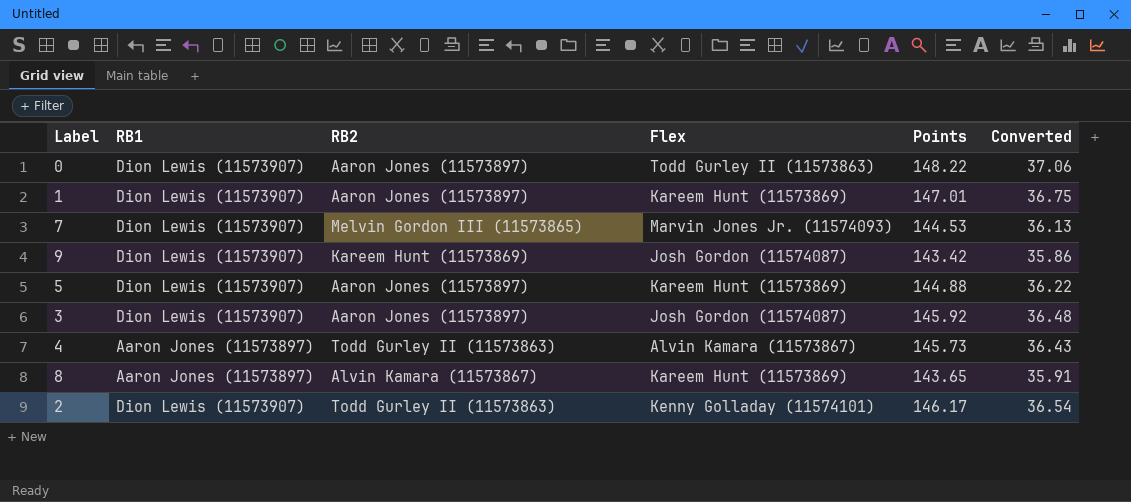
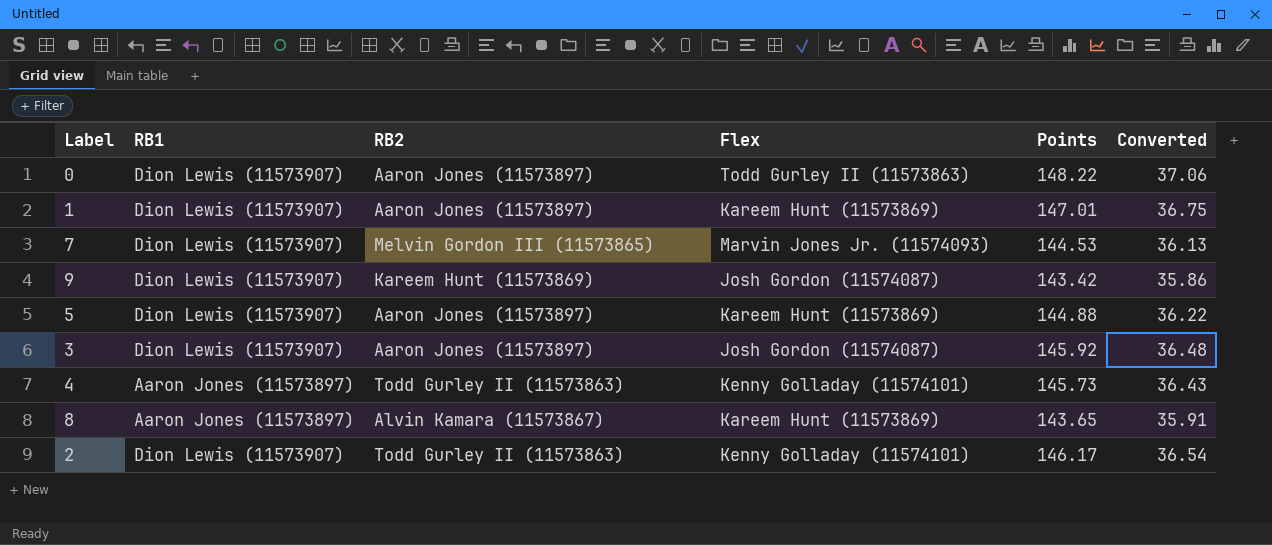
4 | Flex: Alvin Kamara (11573867) -> Kenny Golladay (11574101)

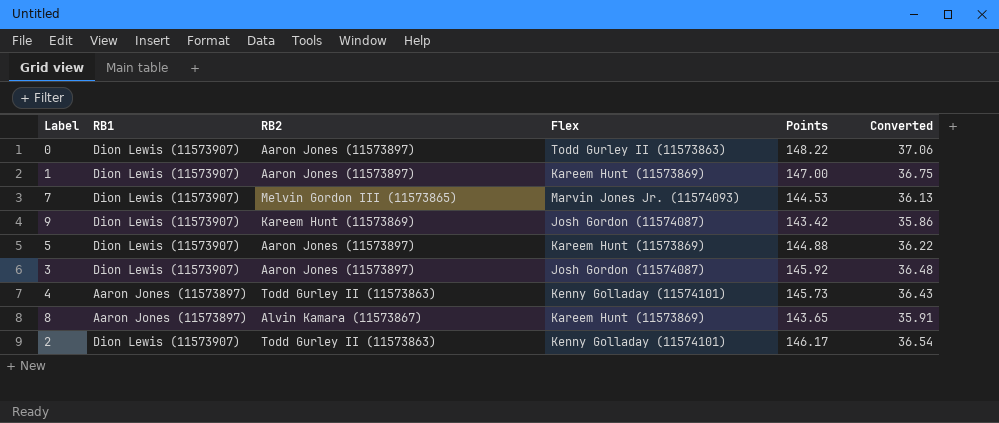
1 | Points: 147.01 -> 147.00

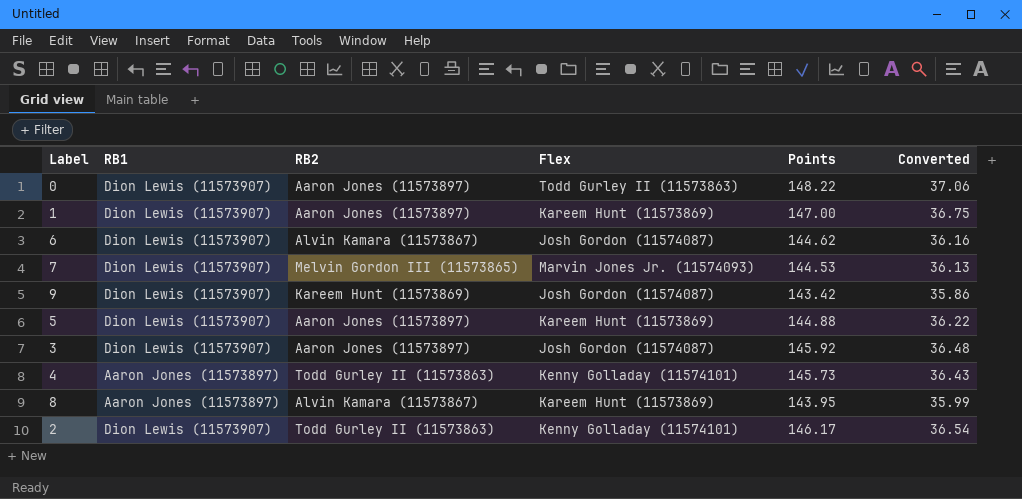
row 6: none -> Dion Lewis (11573907) | Alvin Kamara (11573867) | Josh Gordon (11574087) | 144.62 | 36.16
8 | Points: 143.65 -> 143.95
8 | Converted: 35.91 -> 35.99

